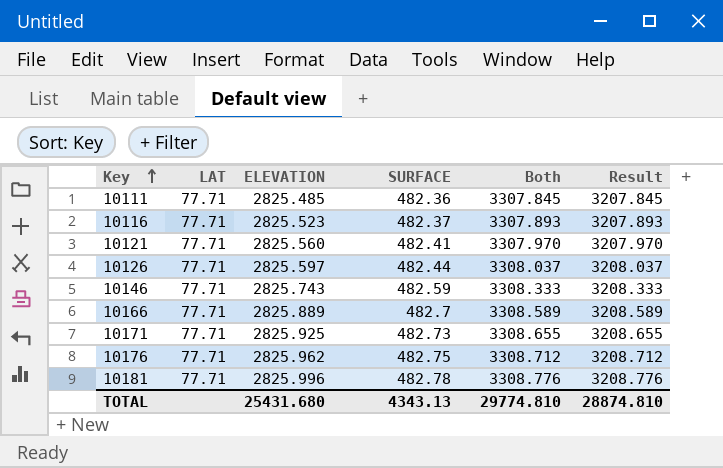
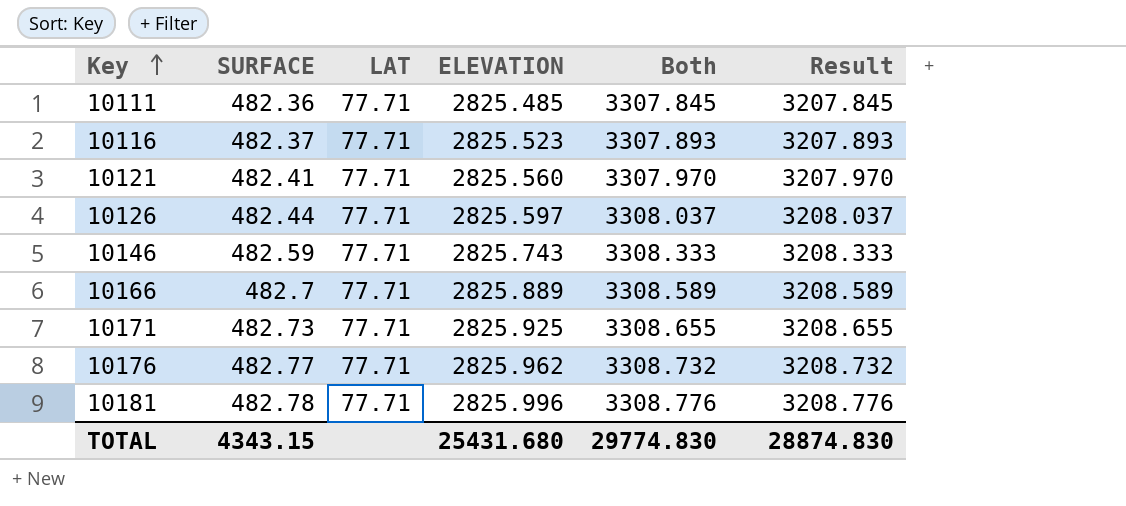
column SURFACE | position: 4 -> 2
10176 | SURFACE: 482.75 -> 482.77
10176 | Both: 3308.712 -> 3308.732
10176 | Result: 3208.712 -> 3208.732
TOTAL | SURFACE: 4343.13 -> 4343.15
TOTAL | Both: 29774.810 -> 29774.830
TOTAL | Result: 28874.810 -> 28874.830

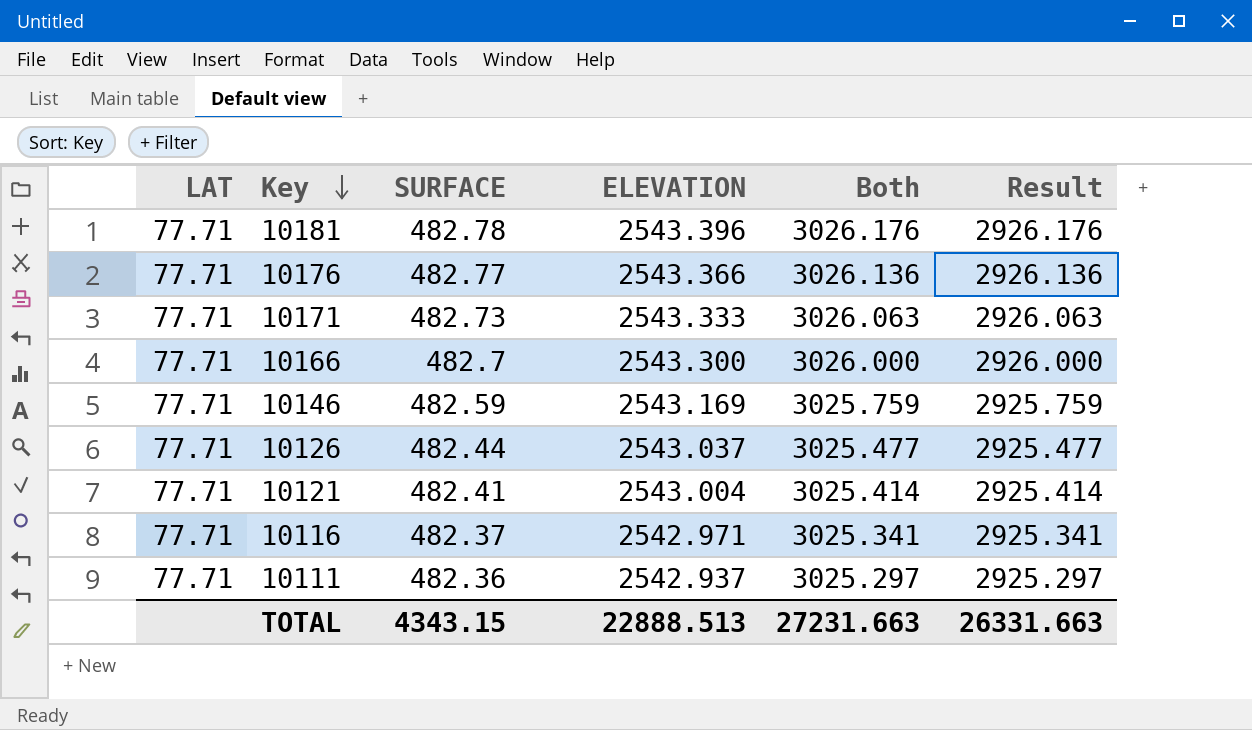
row order: Key ascending -> Key descending
column LAT | position: 3 -> 1
10181 | ELEVATION: 2825.996 -> 2543.396
10181 | Both: 3308.776 -> 3026.176
10181 | Result: 3208.776 -> 2926.176
10176 | ELEVATION: 2825.962 -> 2543.366
10176 | Both: 3308.732 -> 3026.136
10176 | Result: 3208.732 -> 2926.136
10171 | ELEVATION: 2825.925 -> 2543.333
10171 | Both: 3308.655 -> 3026.063
10171 | Result: 3208.655 -> 2926.063
10166 | ELEVATION: 2825.889 -> 2543.300
10166 | Both: 3308.589 -> 3026.000
10166 | Result: 3208.589 -> 2926.000
10146 | ELEVATION: 2825.743 -> 2543.169
10146 | Both: 3308.333 -> 3025.759
10146 | Result: 3208.333 -> 2925.759
10126 | ELEVATION: 2825.597 -> 2543.037
10126 | Both: 3308.037 -> 3025.477
10126 | Result: 3208.037 -> 2925.477
10121 | ELEVATION: 2825.560 -> 2543.004
10121 | Both: 3307.970 -> 3025.414
10121 | Result: 3207.970 -> 2925.414
10116 | ELEVATION: 2825.523 -> 2542.971
10116 | Both: 3307.893 -> 3025.341
10116 | Result: 3207.893 -> 2925.341
10111 | ELEVATION: 2825.485 -> 2542.937
10111 | Both: 3307.845 -> 3025.297
10111 | Result: 3207.845 -> 2925.297
TOTAL | ELEVATION: 25431.680 -> 22888.513
TOTAL | Both: 29774.830 -> 27231.663
TOTAL | Result: 28874.830 -> 26331.663

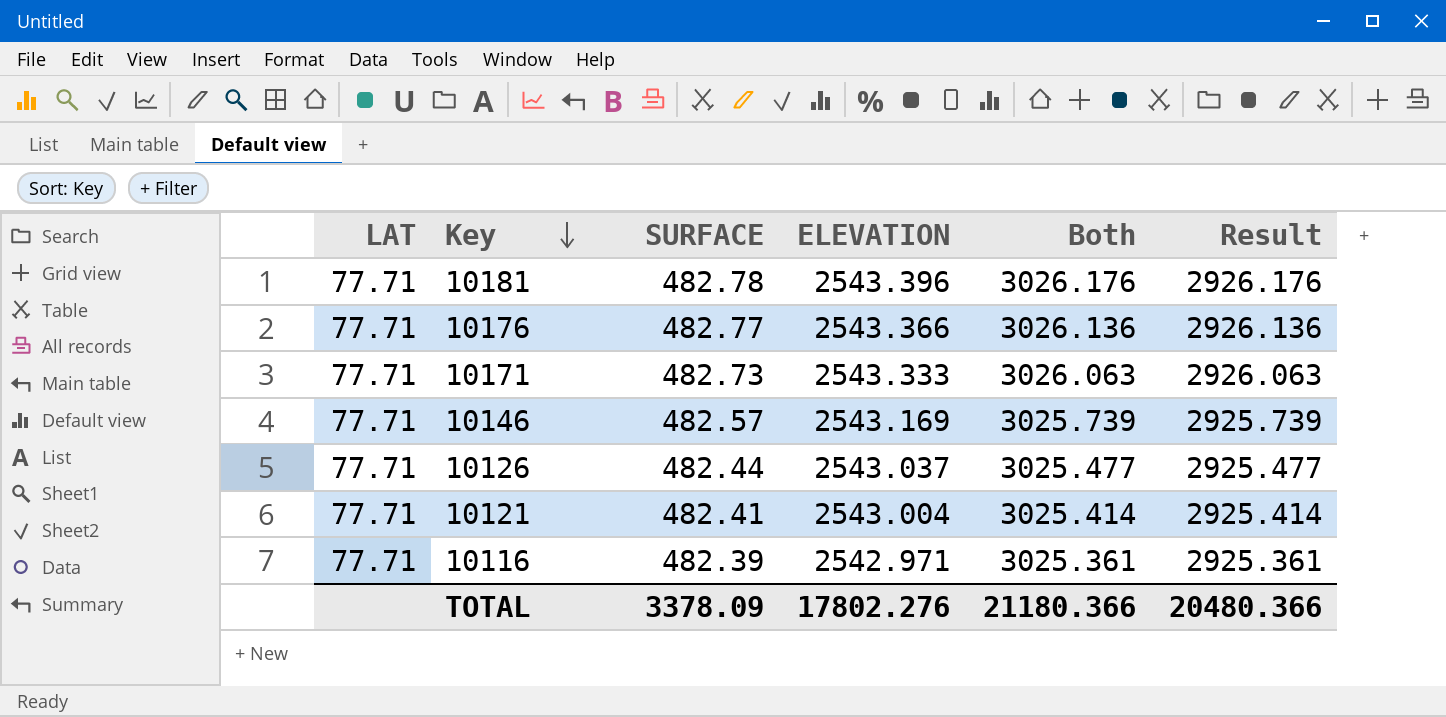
row 10166: 77.71 | 482.7 | 2543.300 | 3026.000 | 2926.000 -> none
row 10111: 77.71 | 482.36 | 2542.937 | 3025.297 | 2925.297 -> none
10146 | SURFACE: 482.59 -> 482.57
10146 | Both: 3025.759 -> 3025.739
10146 | Result: 2925.759 -> 2925.739
10116 | SURFACE: 482.37 -> 482.39
10116 | Both: 3025.341 -> 3025.361
10116 | Result: 2925.341 -> 2925.361
TOTAL | SURFACE: 4343.15 -> 3378.09
TOTAL | ELEVATION: 22888.513 -> 17802.276
TOTAL | Both: 27231.663 -> 21180.366
TOTAL | Result: 26331.663 -> 20480.366

